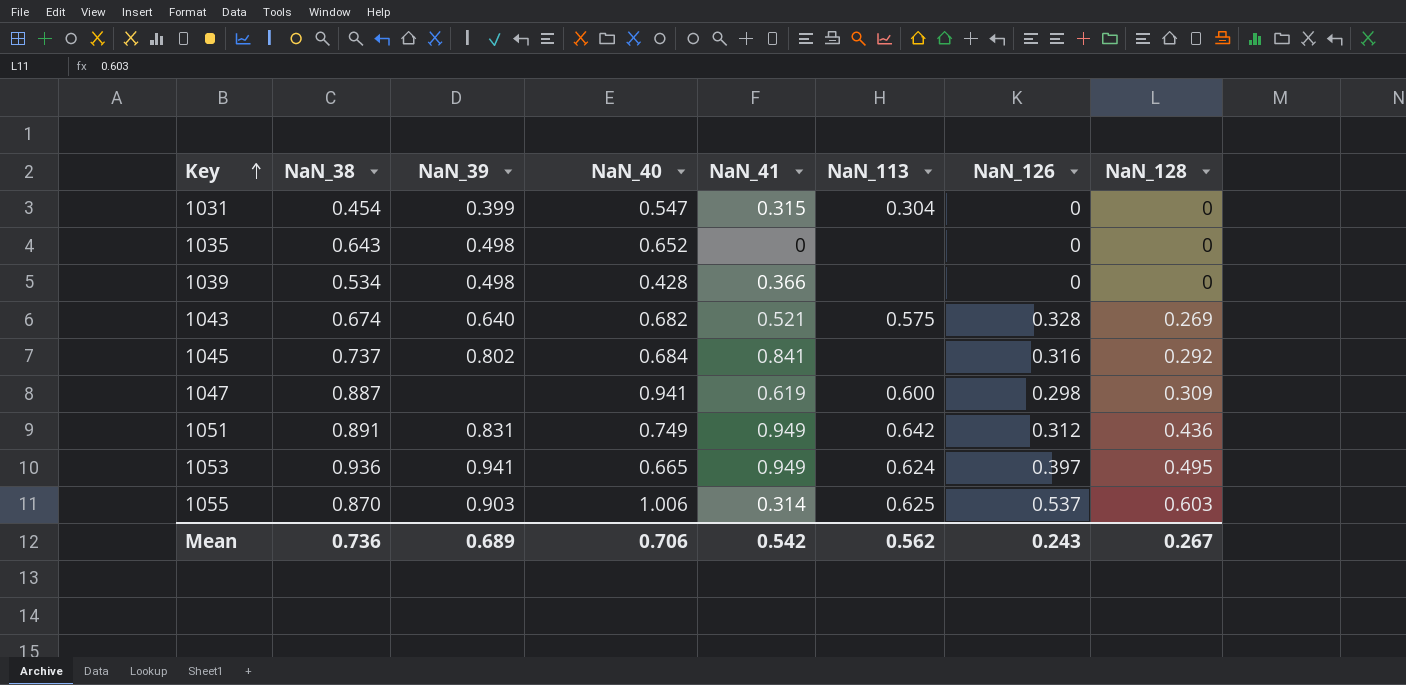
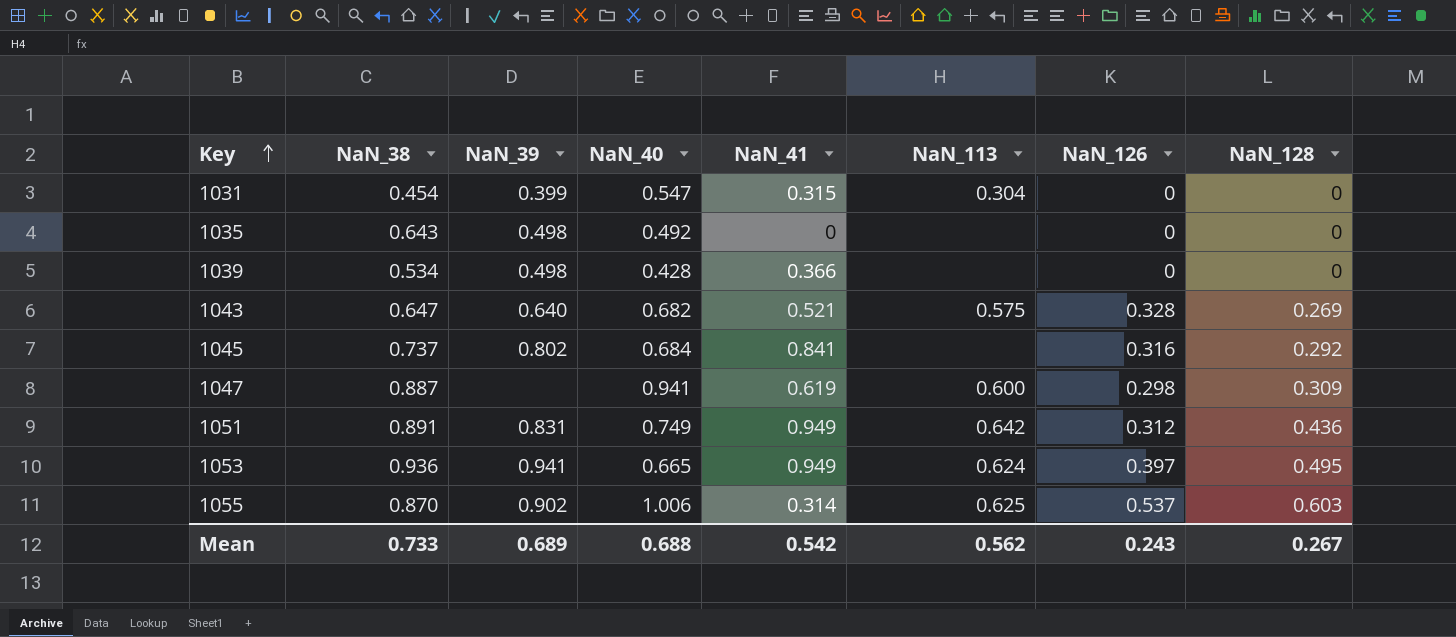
1035 | NaN_40: 0.652 -> 0.492
1043 | NaN_38: 0.674 -> 0.647
1055 | NaN_39: 0.903 -> 0.902
Mean | NaN_38: 0.736 -> 0.733
Mean | NaN_40: 0.706 -> 0.688

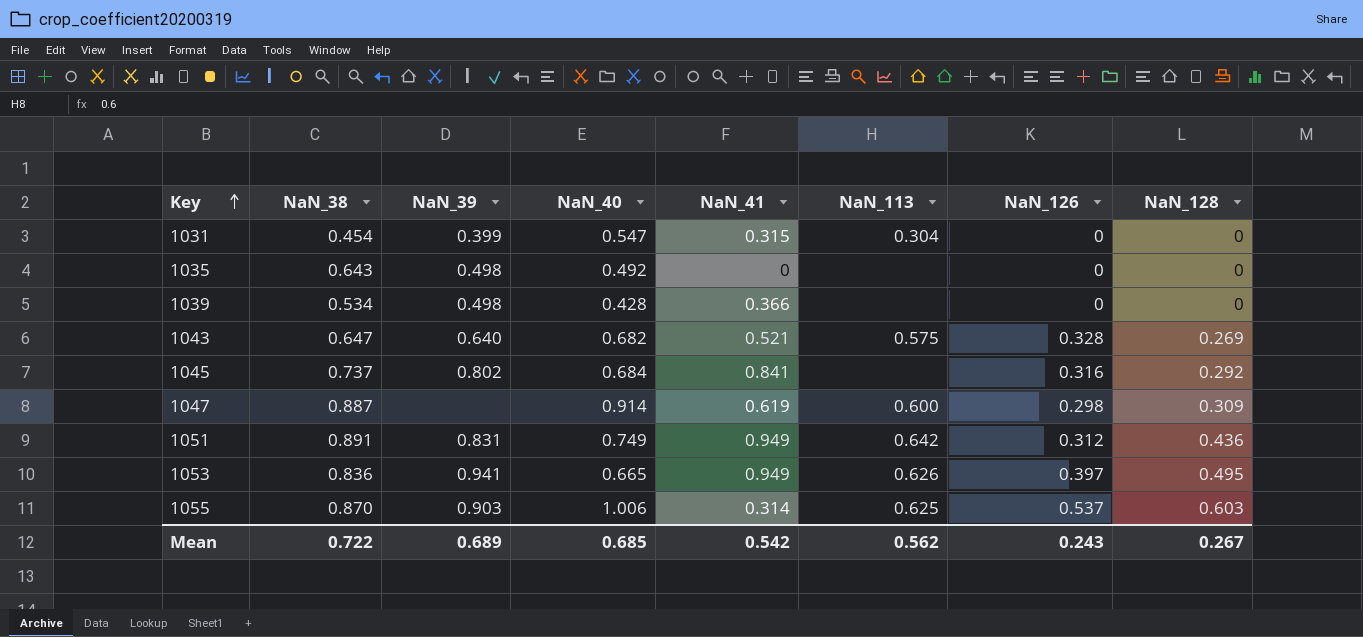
1047 | NaN_40: 0.941 -> 0.914
1053 | NaN_38: 0.936 -> 0.836
1053 | NaN_113: 0.624 -> 0.626
1055 | NaN_39: 0.902 -> 0.903
Mean | NaN_38: 0.733 -> 0.722
Mean | NaN_40: 0.688 -> 0.685

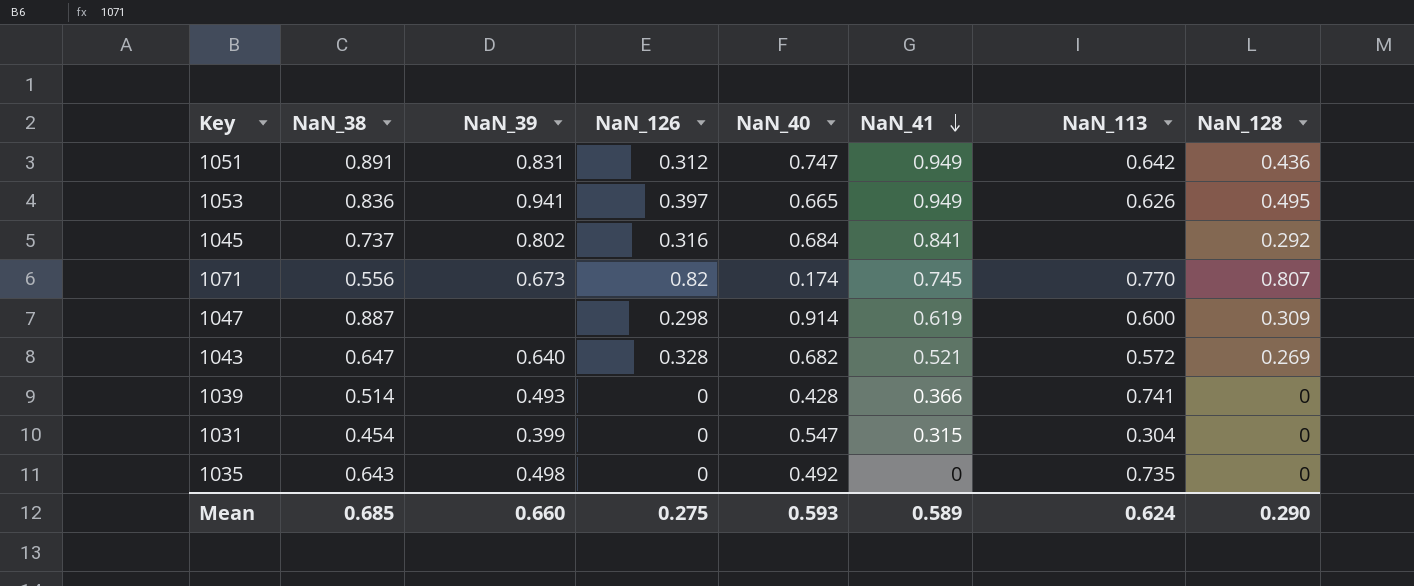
row order: Key ascending -> NaN_41 descending
column NaN_126 | position: 7 -> 4
row 1055: 0.870 | 0.903 | 1.006 | 0.314 | 0.625 | 0.537 | 0.603 -> none
1051 | NaN_40: 0.749 -> 0.747
row 1071: none -> 0.556 | 0.673 | 0.82 | 0.174 | 0.745 | 0.770 | 0.807
1043 | NaN_113: 0.575 -> 0.572
1039 | NaN_38: 0.534 -> 0.514
1039 | NaN_39: 0.498 -> 0.493
1039 | NaN_113: none -> 0.741
1035 | NaN_113: none -> 0.735
Mean | NaN_38: 0.722 -> 0.685
Mean | NaN_39: 0.689 -> 0.660
Mean | NaN_126: 0.243 -> 0.275
Mean | NaN_40: 0.685 -> 0.593
Mean | NaN_41: 0.542 -> 0.589
Mean | NaN_113: 0.562 -> 0.624
Mean | NaN_128: 0.267 -> 0.290

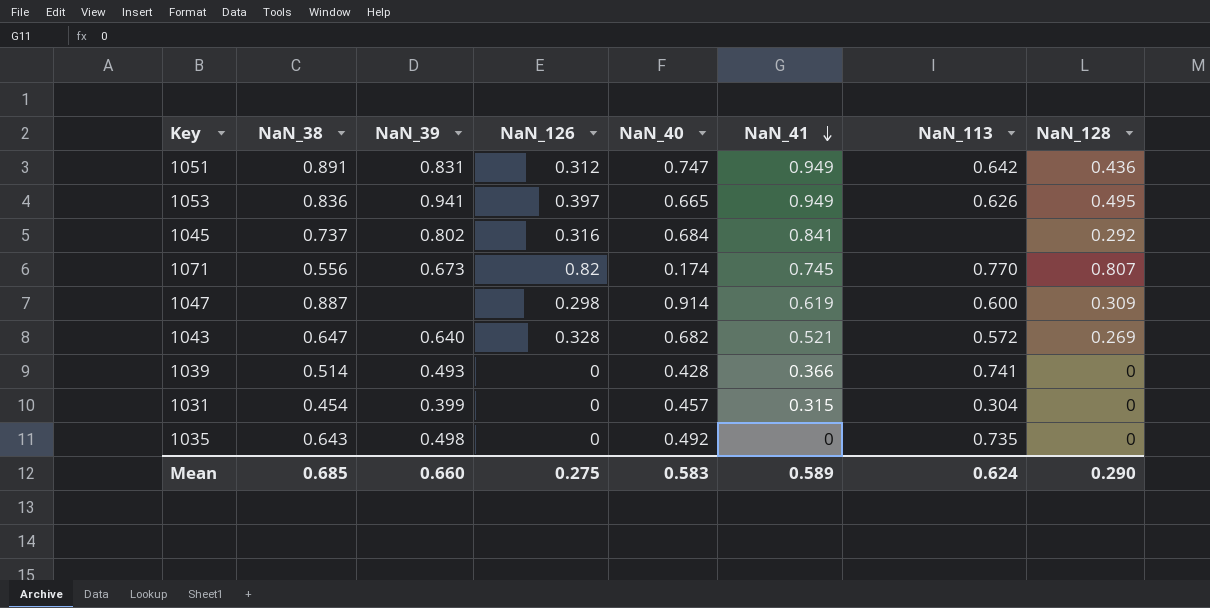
1031 | NaN_40: 0.547 -> 0.457
Mean | NaN_40: 0.593 -> 0.583

